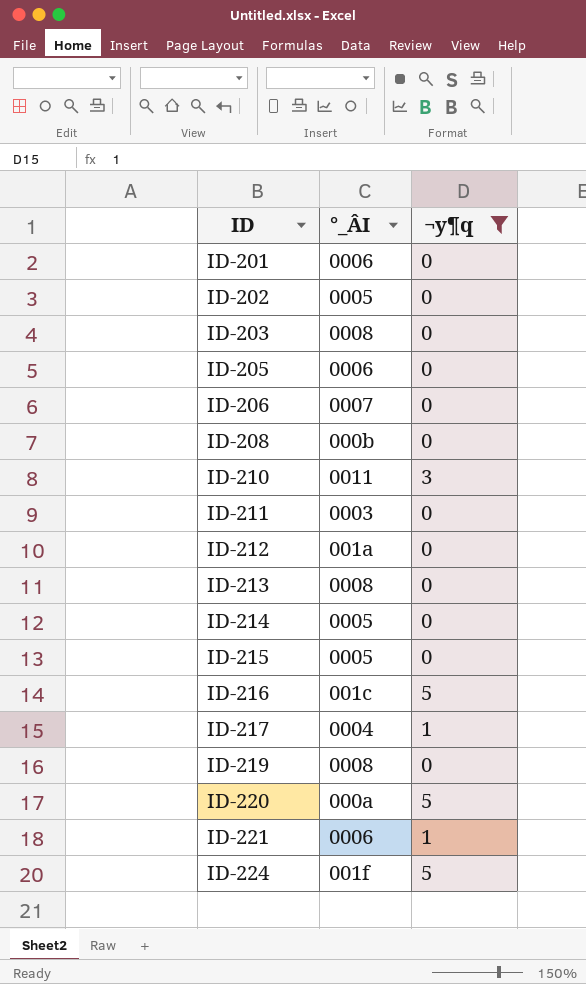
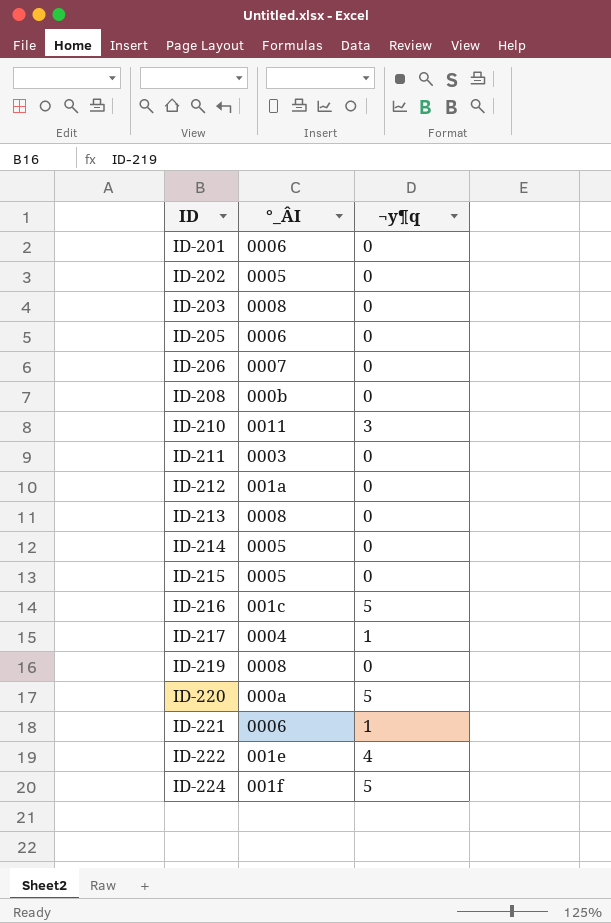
filter: ¬y¶q != 4 -> none

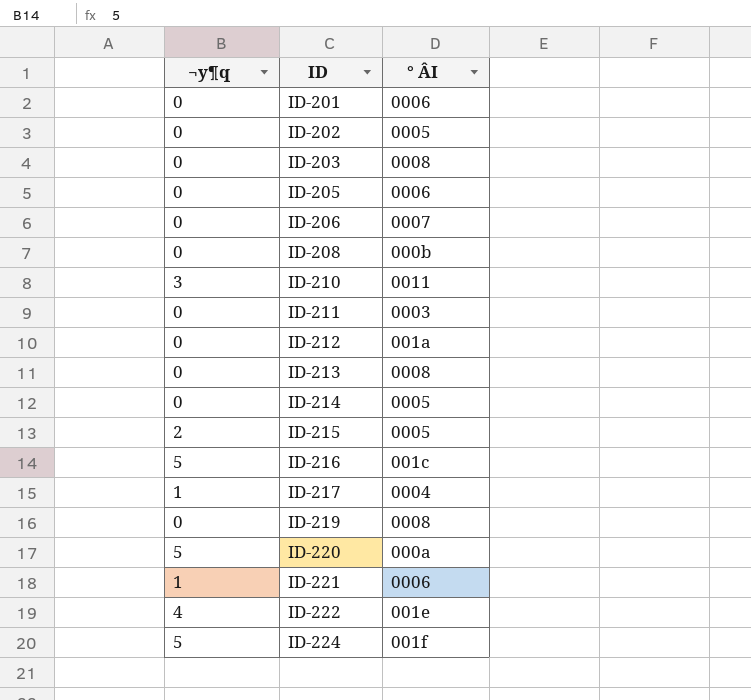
column ¬y¶q | position: 3 -> 1
column name: °_ÂI -> ° ÂI
ID-215 | ¬y¶q: 0 -> 2

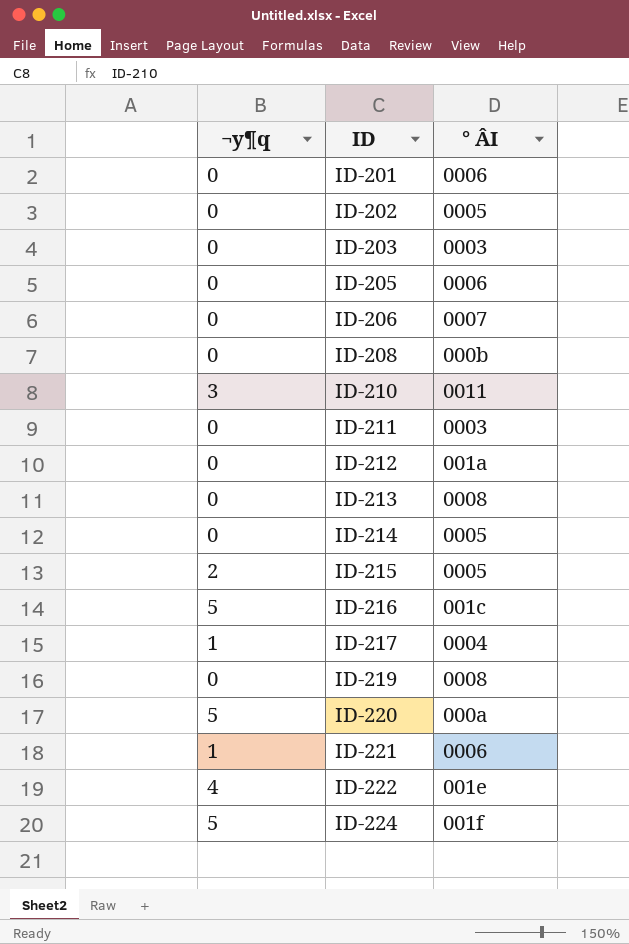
ID-203 | ° ÂI: 0008 -> 0003

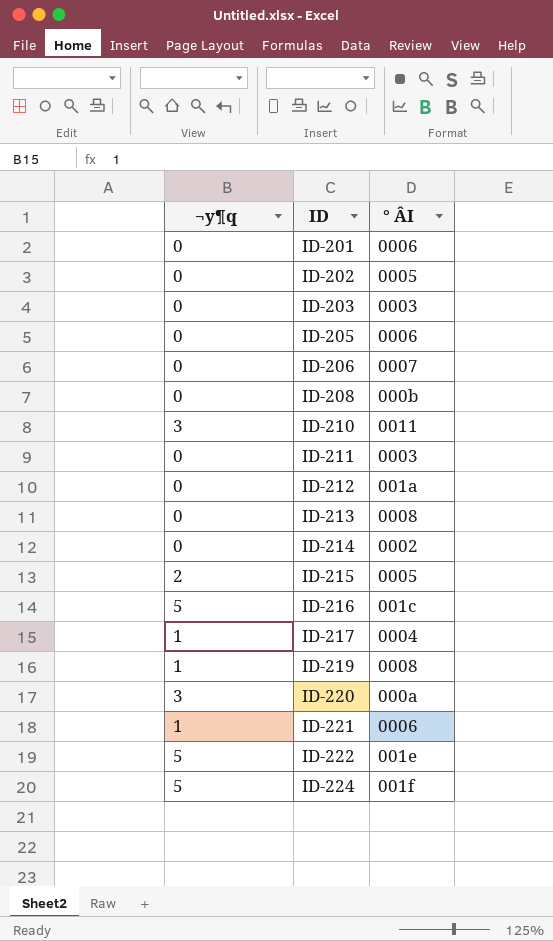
ID-214 | ° ÂI: 0005 -> 0002
ID-219 | ¬y¶q: 0 -> 1
ID-220 | ¬y¶q: 5 -> 3
ID-222 | ¬y¶q: 4 -> 5

